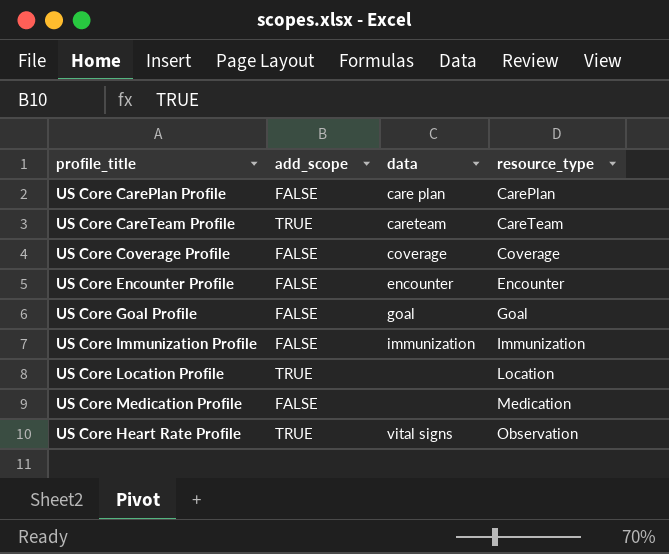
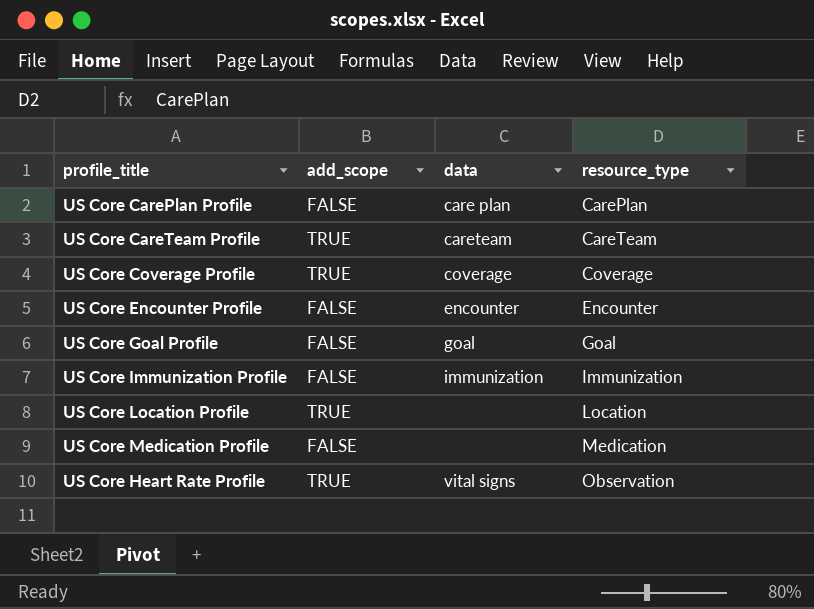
US Core Coverage Profile | add_scope: FALSE -> TRUE

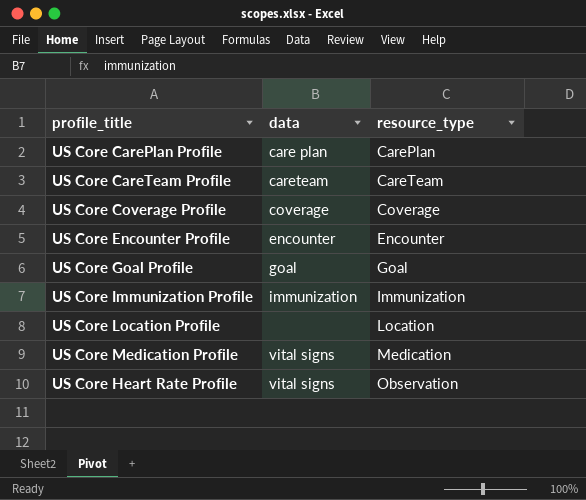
column add_scope | position: 2 -> none
US Core Medication Profile | data: none -> vital signs

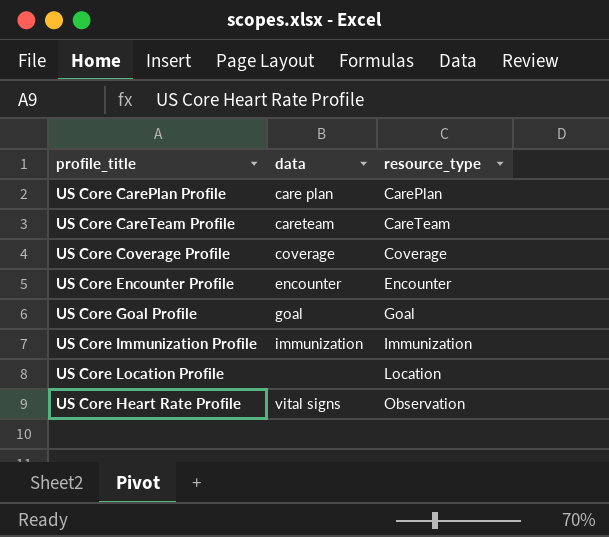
row US Core Medication Profile: vital signs | Medication -> none

